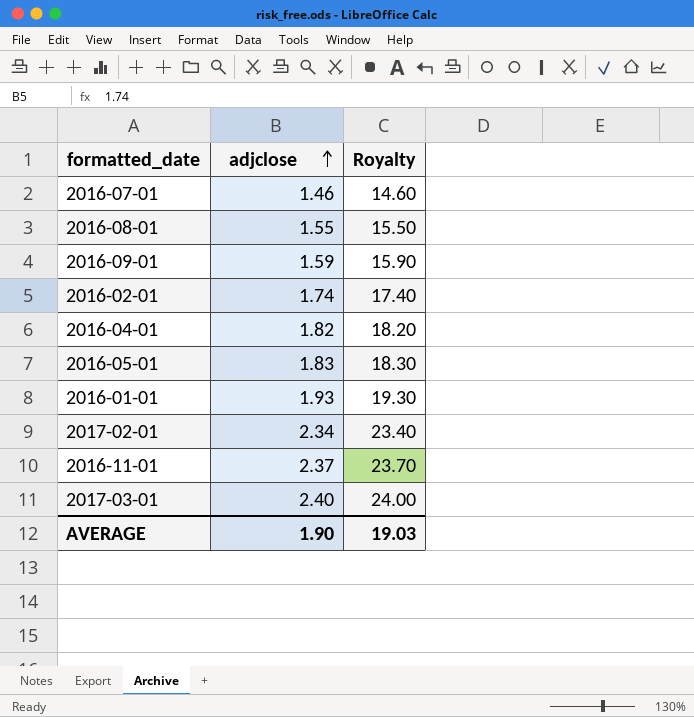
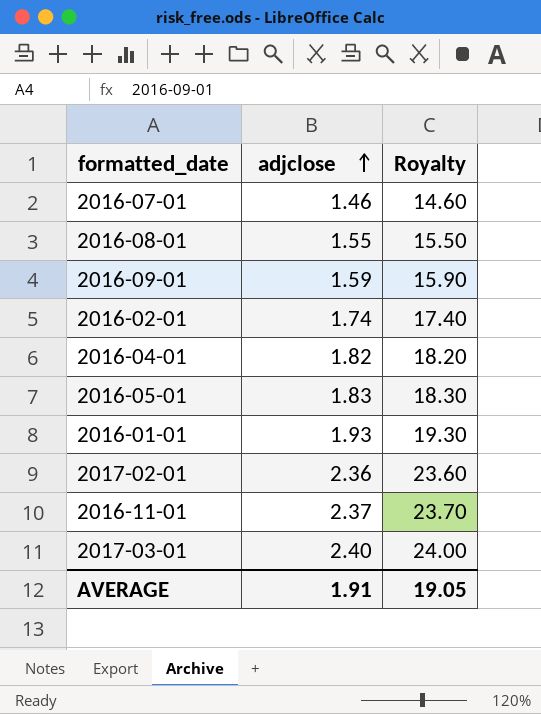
2017-02-01 | adjclose: 2.34 -> 2.36
2017-02-01 | Royalty: 23.40 -> 23.60
AVERAGE | adjclose: 1.90 -> 1.91
AVERAGE | Royalty: 19.03 -> 19.05

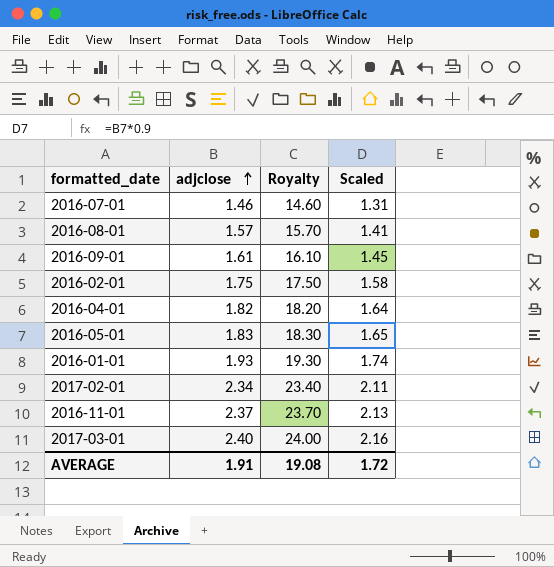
column Scaled | formula: none -> [adjclose] * 0.9
2016-08-01 | adjclose: 1.55 -> 1.57
2016-08-01 | Royalty: 15.50 -> 15.70
2016-09-01 | adjclose: 1.59 -> 1.61
2016-09-01 | Royalty: 15.90 -> 16.10
2016-02-01 | adjclose: 1.74 -> 1.75
2016-02-01 | Royalty: 17.40 -> 17.50
2017-02-01 | adjclose: 2.36 -> 2.34
2017-02-01 | Royalty: 23.60 -> 23.40
AVERAGE | Royalty: 19.05 -> 19.08

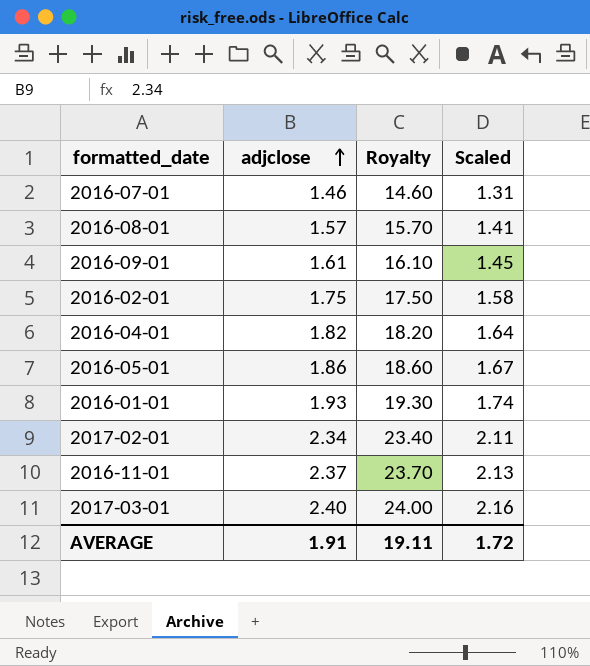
2016-05-01 | adjclose: 1.83 -> 1.86
2016-05-01 | Royalty: 18.30 -> 18.60
2016-05-01 | Scaled: 1.65 -> 1.67
AVERAGE | Royalty: 19.08 -> 19.11

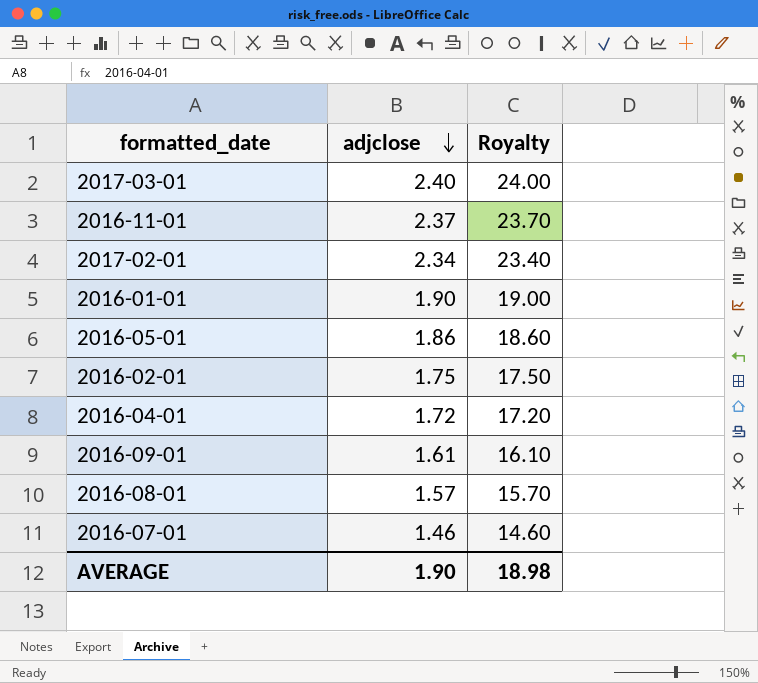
row order: adjclose ascending -> adjclose descending
column Scaled | formula: [adjclose] * 0.9 -> none
2016-01-01 | adjclose: 1.93 -> 1.90
2016-01-01 | Royalty: 19.30 -> 19.00
2016-04-01 | adjclose: 1.82 -> 1.72
2016-04-01 | Royalty: 18.20 -> 17.20
AVERAGE | adjclose: 1.91 -> 1.90
AVERAGE | Royalty: 19.11 -> 18.98

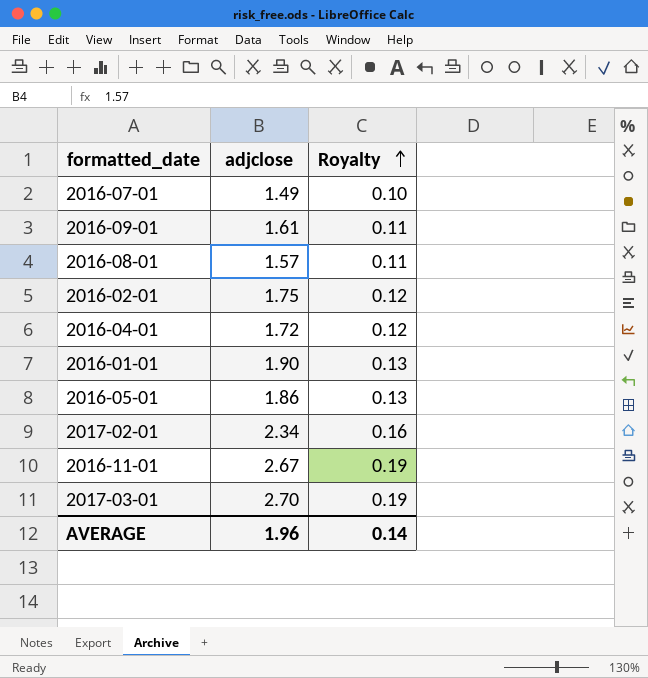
row order: adjclose descending -> Royalty ascending
column Royalty | formula: [adjclose] * 10 -> [adjclose] * 0.07
2016-07-01 | adjclose: 1.46 -> 1.49
2016-11-01 | adjclose: 2.37 -> 2.67
2017-03-01 | adjclose: 2.40 -> 2.70
AVERAGE | adjclose: 1.90 -> 1.96
AVERAGE | Royalty: 18.98 -> 0.14

